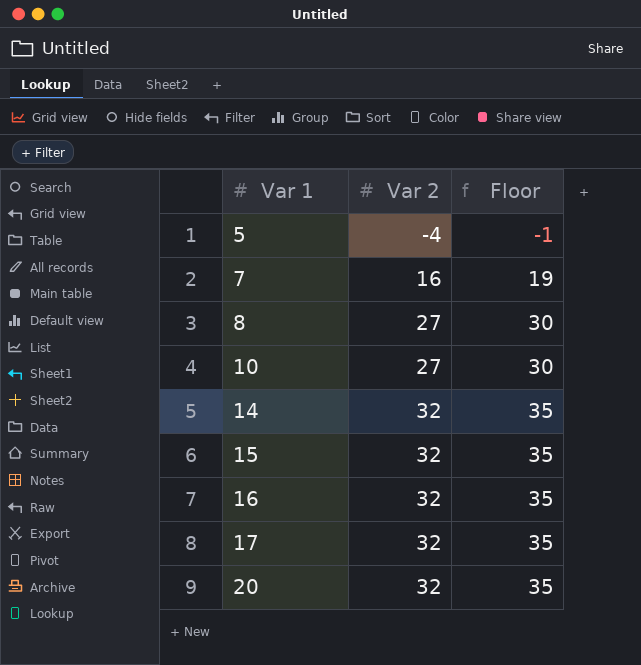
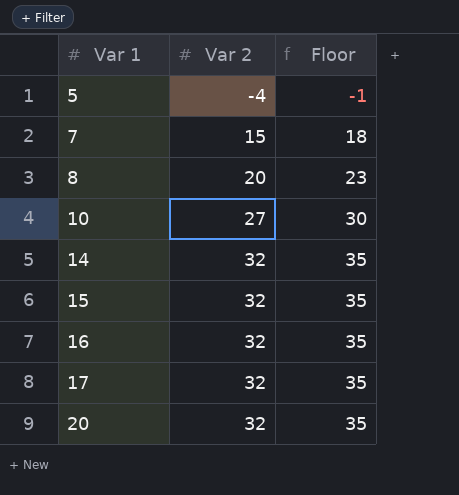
7 | Var 2: 16 -> 15
7 | Floor: 19 -> 18
8 | Var 2: 27 -> 20
8 | Floor: 30 -> 23

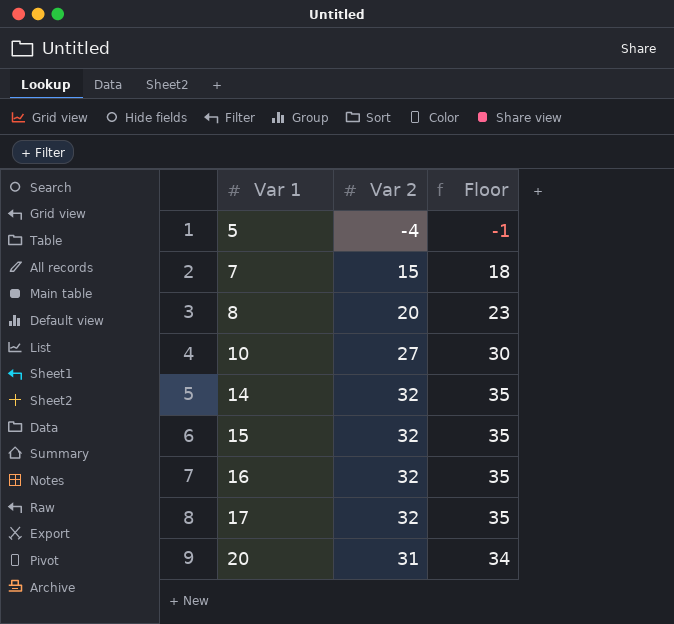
20 | Var 2: 32 -> 31
20 | Floor: 35 -> 34

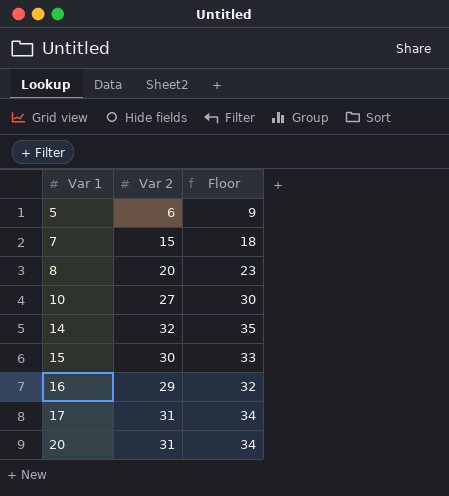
5 | Var 2: -4 -> 6
5 | Floor: -1 -> 9
15 | Var 2: 32 -> 30
15 | Floor: 35 -> 33
16 | Var 2: 32 -> 29
16 | Floor: 35 -> 32
17 | Var 2: 32 -> 31
17 | Floor: 35 -> 34

